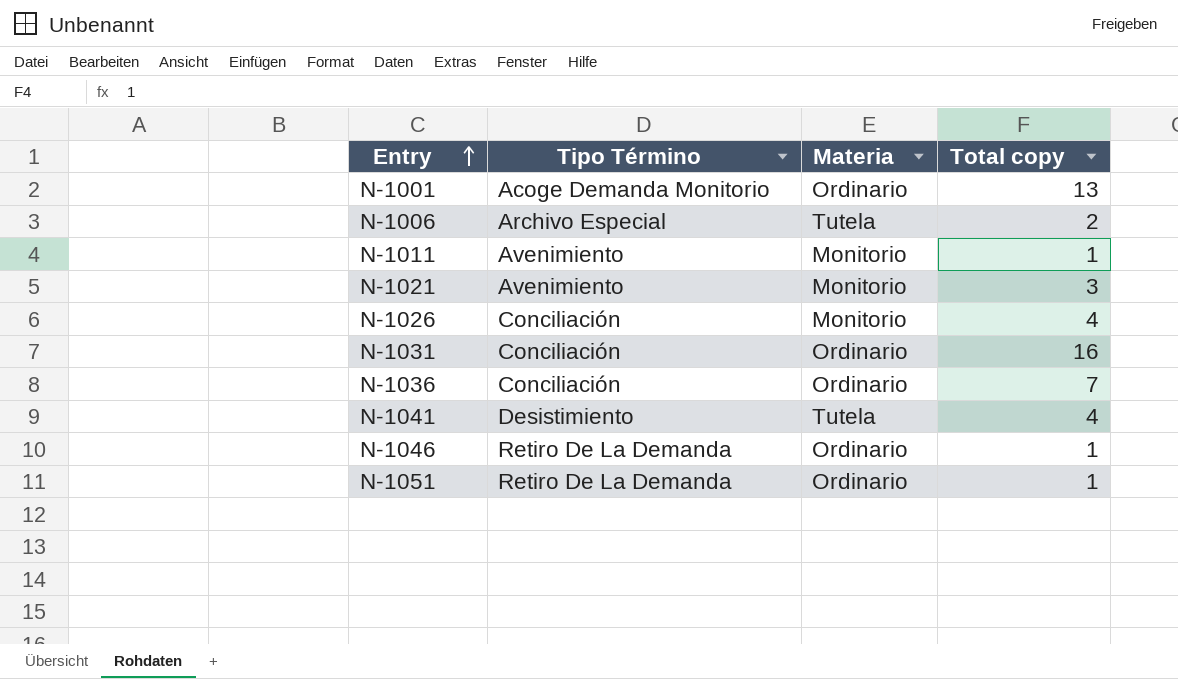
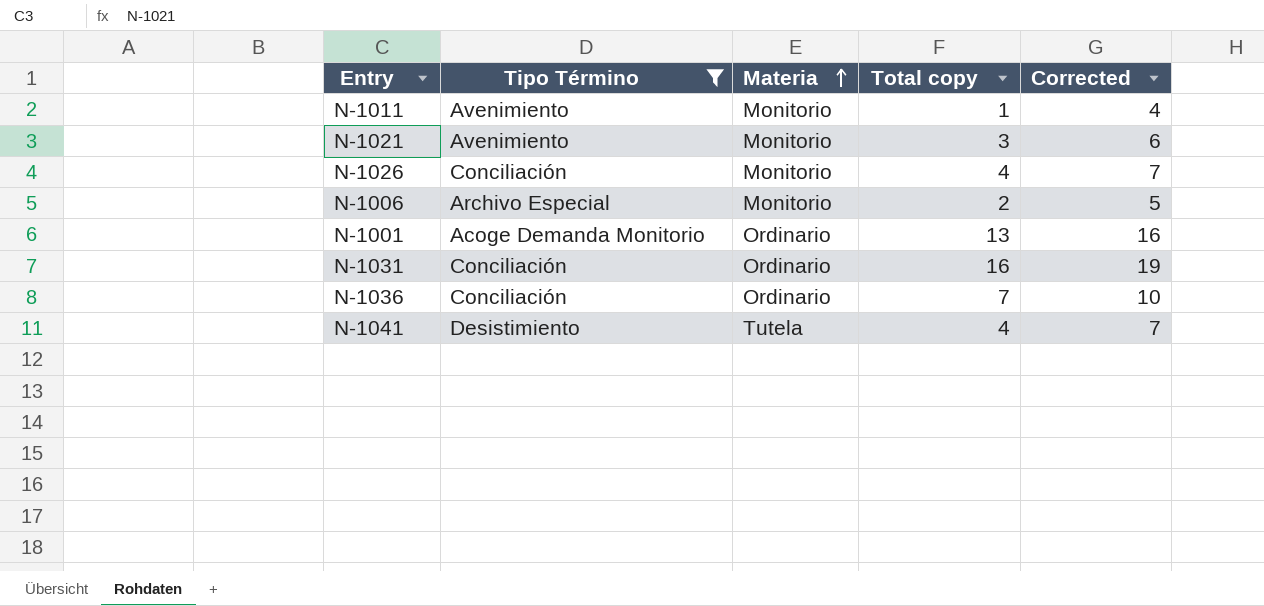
filter: none -> Tipo Término != Retiro De La Demanda
row order: Entry ascending -> Materia ascending
column Corrected | formula: none -> [Total copy] + 3
N-1006 | Materia: Tutela -> Monitorio

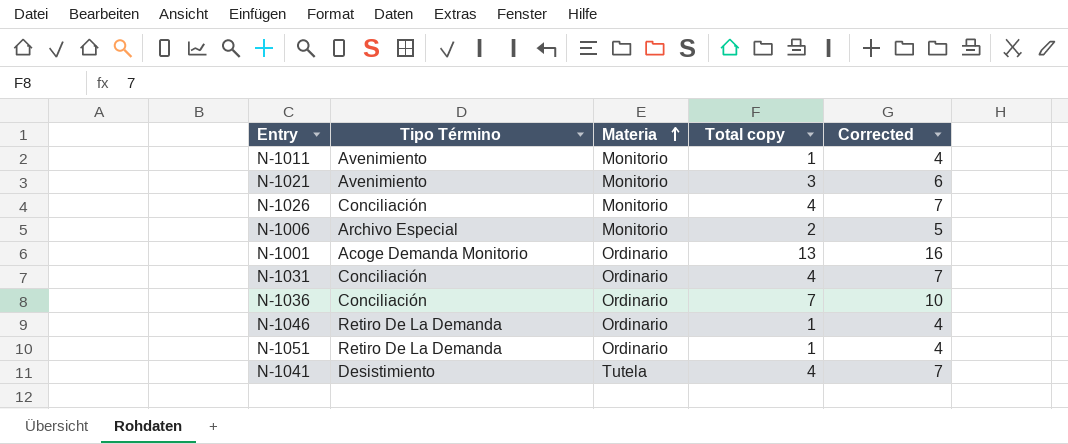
filter: Tipo Término != Retiro De La Demanda -> none
N-1031 | Total copy: 16 -> 4
N-1031 | Corrected: 19 -> 7

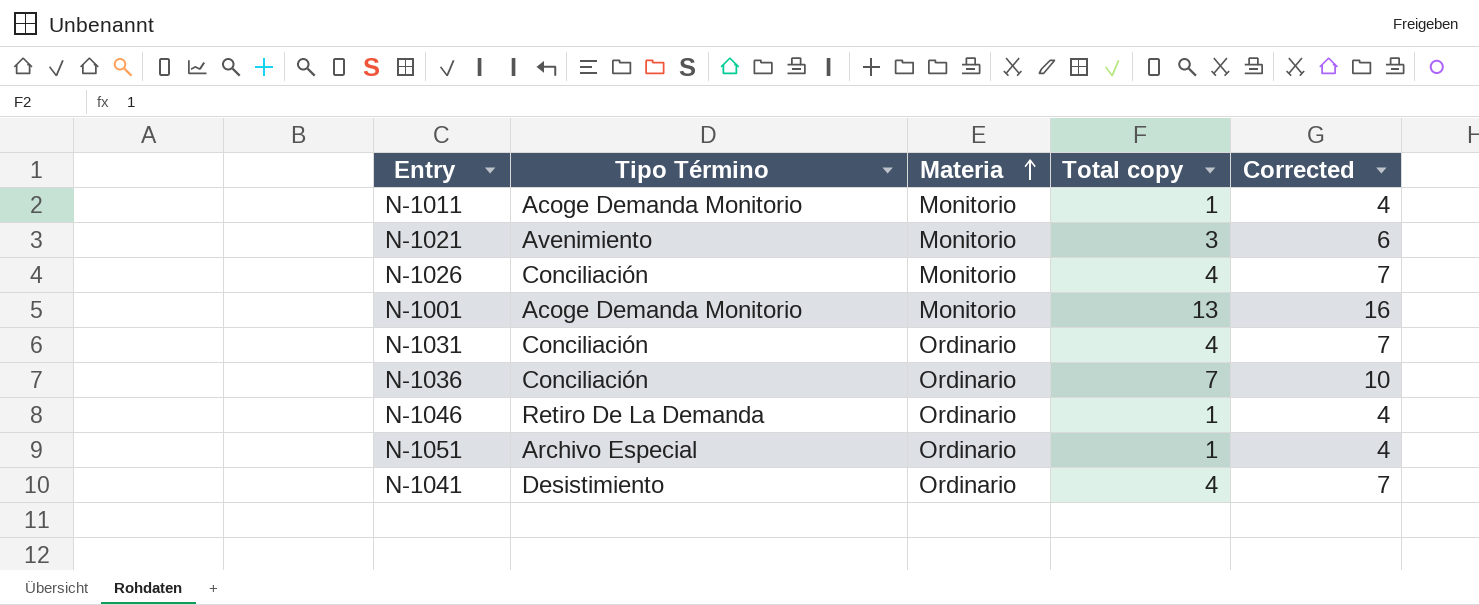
row N-1006: Archivo Especial | Monitorio | 2 | 5 -> none
N-1011 | Tipo Término: Avenimiento -> Acoge Demanda Monitorio
N-1001 | Materia: Ordinario -> Monitorio
N-1051 | Tipo Término: Retiro De La Demanda -> Archivo Especial
N-1041 | Materia: Tutela -> Ordinario

